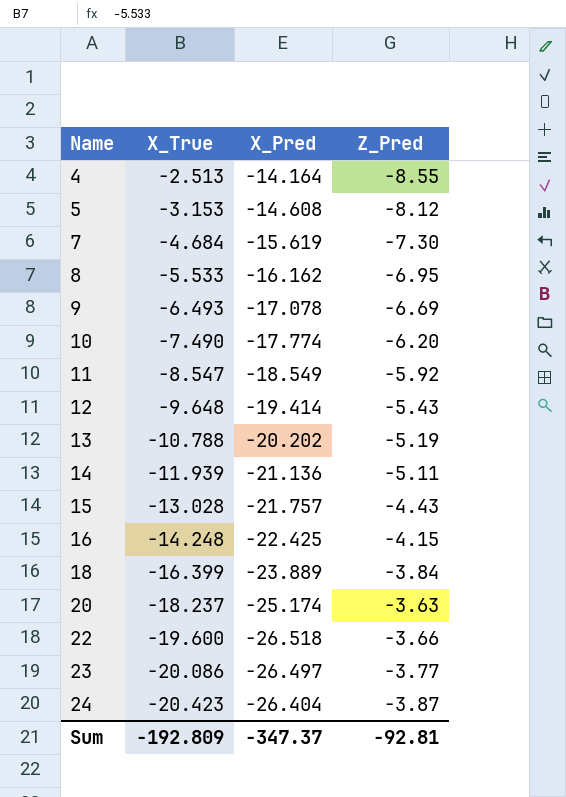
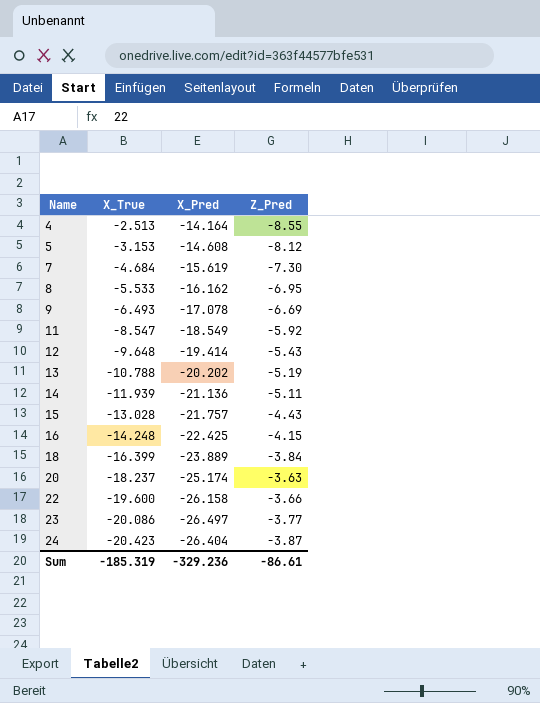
row 10: -7.490 | -17.774 | -6.20 -> none
22 | X_Pred: -26.518 -> -26.158
Sum | X_True: -192.809 -> -185.319
Sum | X_Pred: -347.37 -> -329.236
Sum | Z_Pred: -92.81 -> -86.61

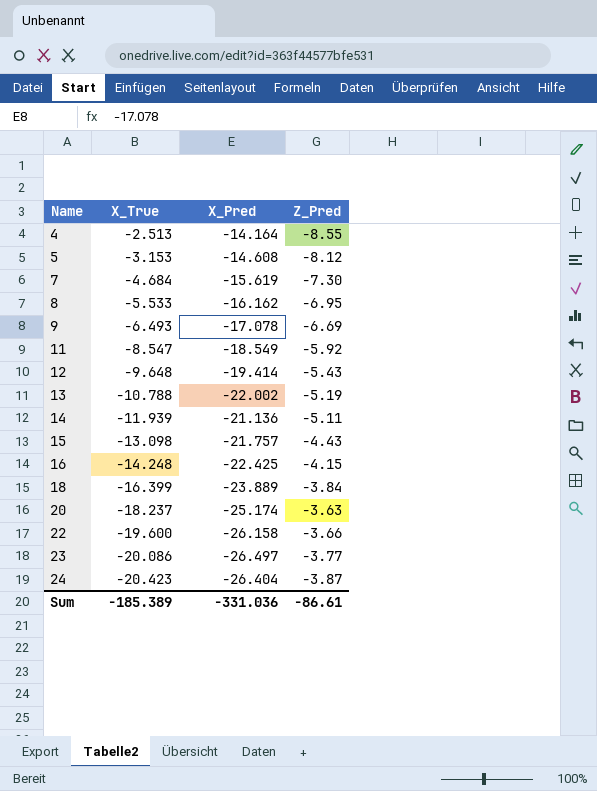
13 | X_Pred: -20.202 -> -22.002
15 | X_True: -13.028 -> -13.098
Sum | X_True: -185.319 -> -185.389
Sum | X_Pred: -329.236 -> -331.036

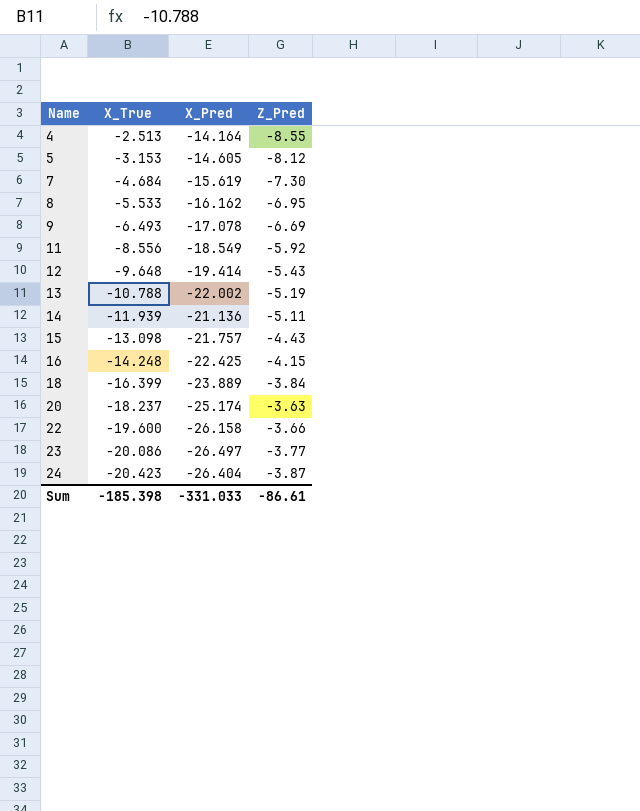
5 | X_Pred: -14.608 -> -14.605
11 | X_True: -8.547 -> -8.556
Sum | X_True: -185.389 -> -185.398
Sum | X_Pred: -331.036 -> -331.033

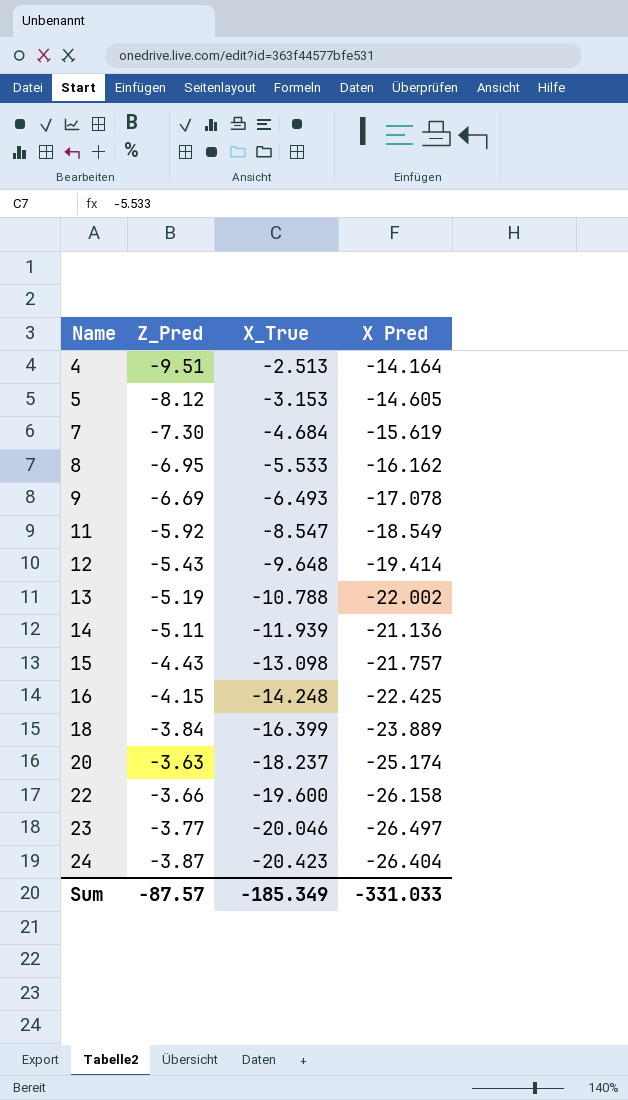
column Z_Pred | position: 4 -> 2
column name: X_Pred -> X Pred
4 | Z_Pred: -8.55 -> -9.51
11 | X_True: -8.556 -> -8.547
23 | X_True: -20.086 -> -20.046
Sum | Z_Pred: -86.61 -> -87.57
Sum | X_True: -185.398 -> -185.349

